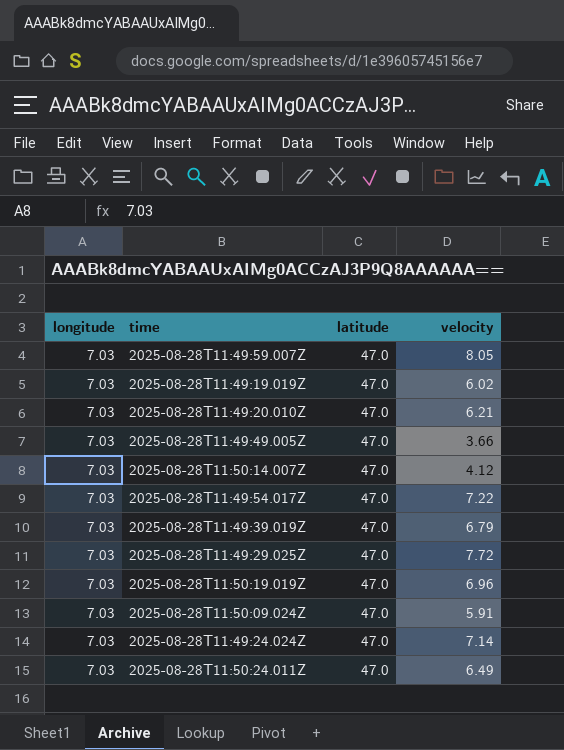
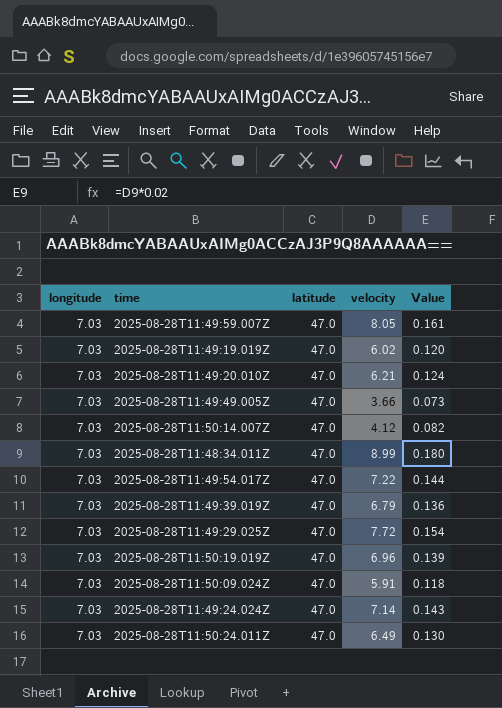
column Value | formula: none -> [velocity] * 0.02
row 2025-08-28T11:48:34.011Z: none -> 7.03 | 47.0 | 8.99 | 0.180

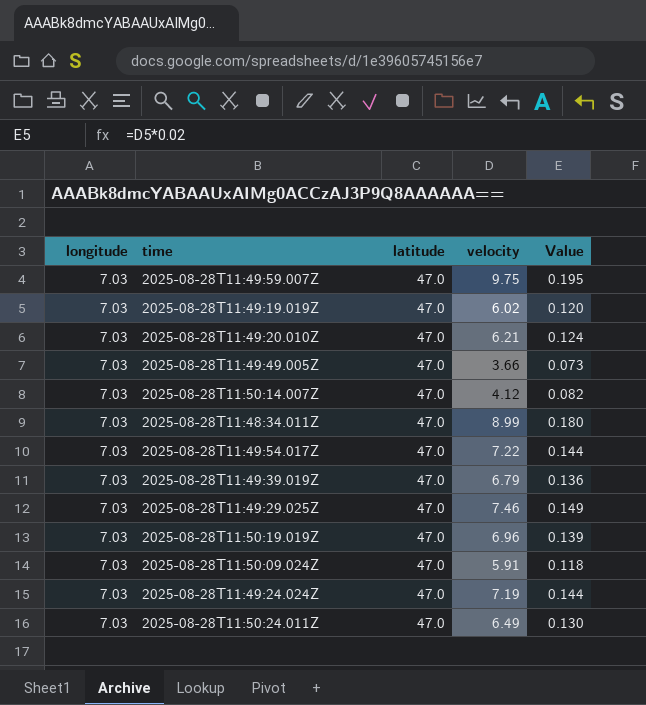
2025-08-28T11:49:59.007Z | velocity: 8.05 -> 9.75
2025-08-28T11:49:59.007Z | Value: 0.161 -> 0.195
2025-08-28T11:49:29.025Z | velocity: 7.72 -> 7.46
2025-08-28T11:49:29.025Z | Value: 0.154 -> 0.149
2025-08-28T11:49:24.024Z | velocity: 7.14 -> 7.19
2025-08-28T11:49:24.024Z | Value: 0.143 -> 0.144

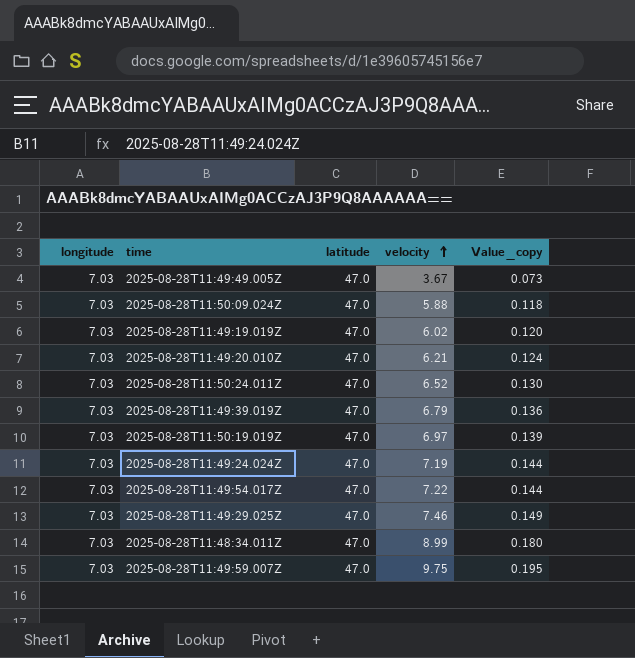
row order: none -> velocity ascending
column name: Value -> Value_copy
row 2025-08-28T11:50:14.007Z: 7.03 | 47.0 | 4.12 | 0.082 -> none
2025-08-28T11:49:49.005Z | velocity: 3.66 -> 3.67
2025-08-28T11:50:09.024Z | velocity: 5.91 -> 5.88
2025-08-28T11:50:24.011Z | velocity: 6.49 -> 6.52
2025-08-28T11:50:19.019Z | velocity: 6.96 -> 6.97

